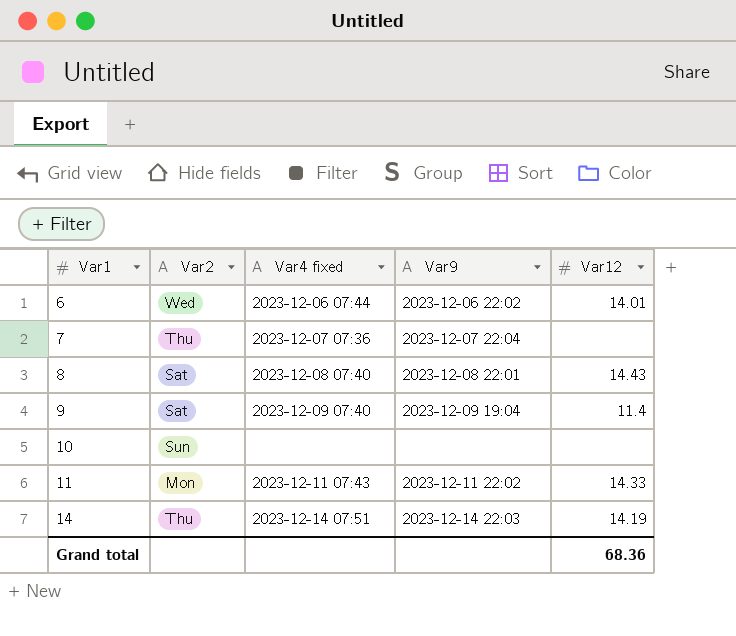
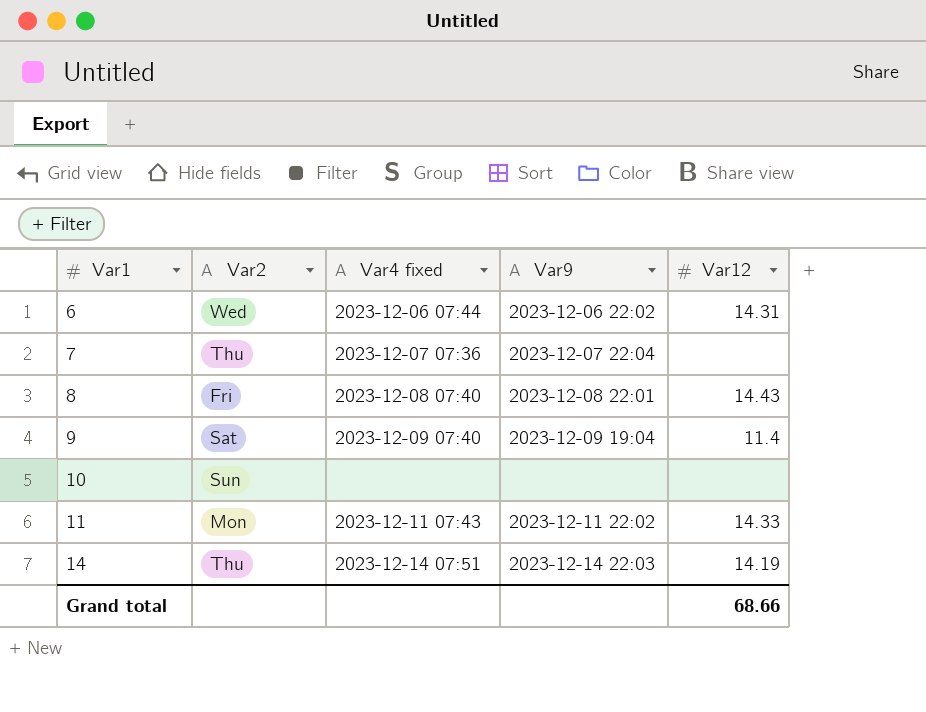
6 | Var12: 14.01 -> 14.31
8 | Var2: Sat -> Fri
Grand total | Var12: 68.36 -> 68.66

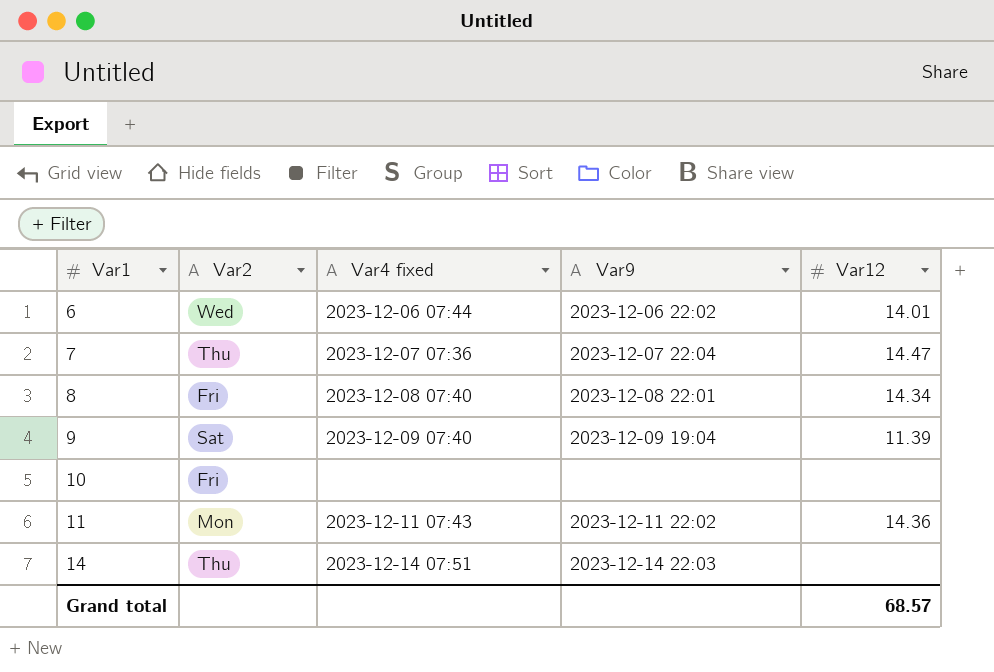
6 | Var12: 14.31 -> 14.01
7 | Var12: none -> 14.47
8 | Var12: 14.43 -> 14.34
9 | Var12: 11.4 -> 11.39
10 | Var2: Sun -> Fri
11 | Var12: 14.33 -> 14.36
14 | Var12: 14.19 -> none
Grand total | Var12: 68.66 -> 68.57

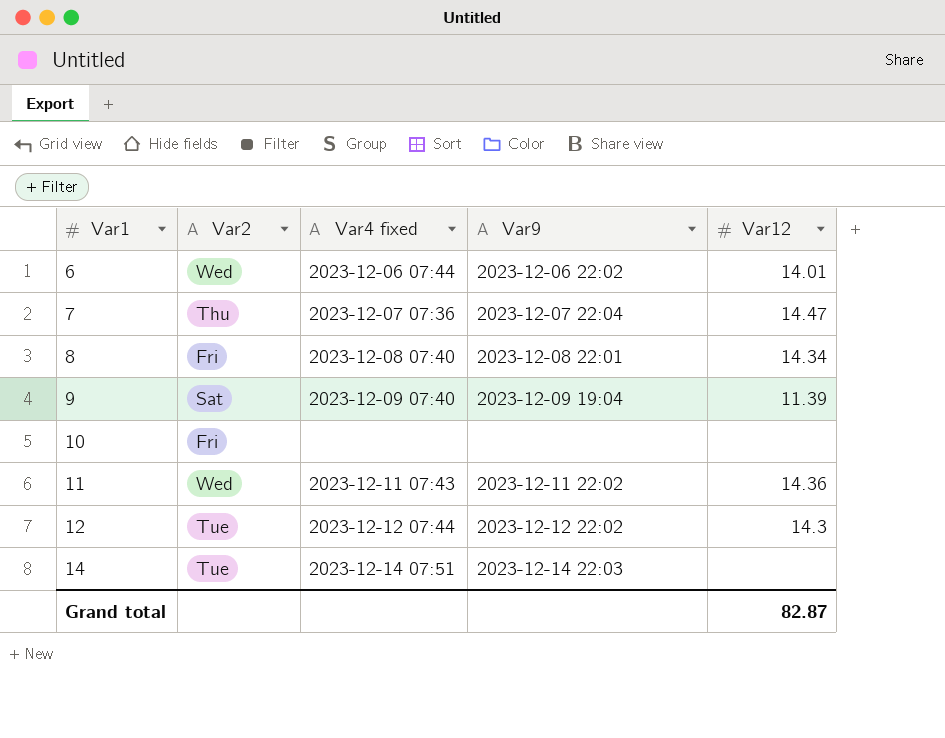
11 | Var2: Mon -> Wed
row 12: none -> Tue | 2023-12-12 07:44 | 2023-12-12 22:02 | 14.3
14 | Var2: Thu -> Tue
Grand total | Var12: 68.57 -> 82.87

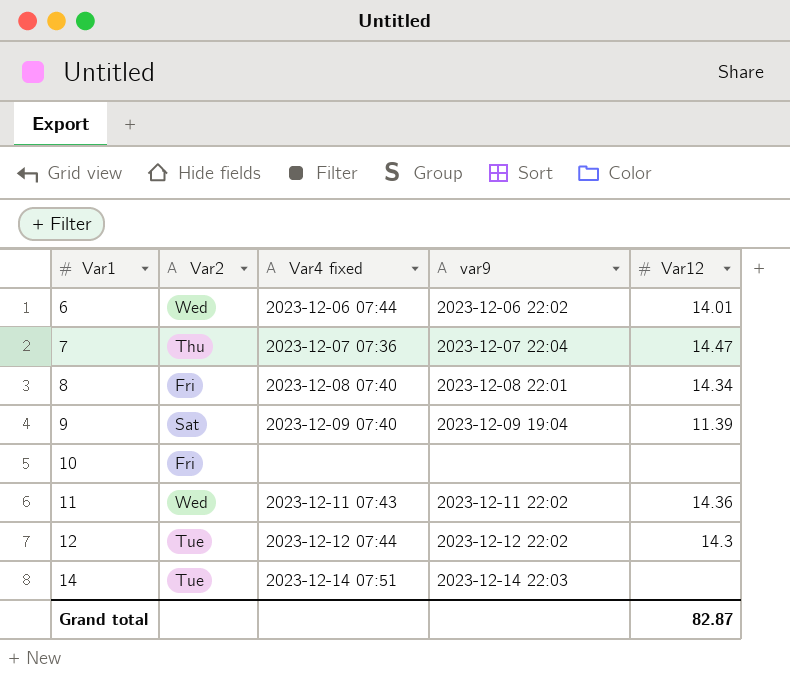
column name: Var9 -> var9

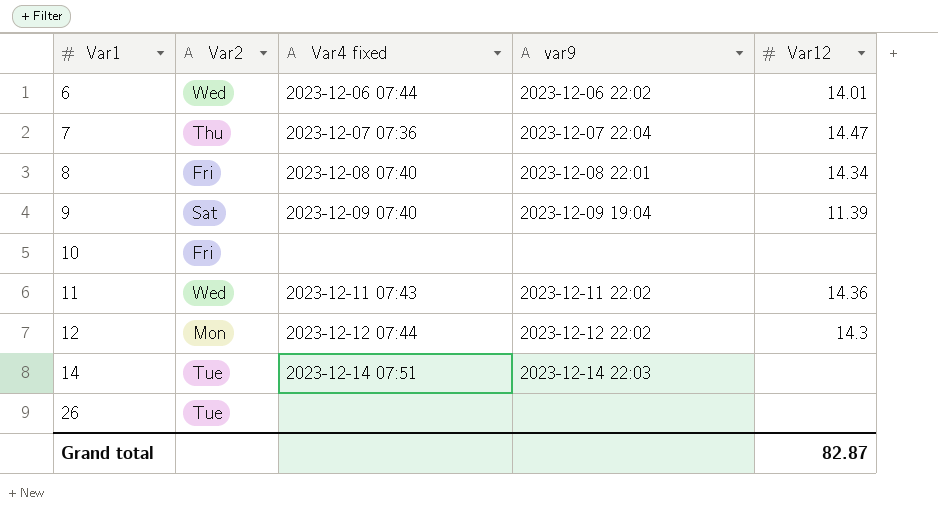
12 | Var2: Tue -> Mon
row 26: none -> Tue | none | none | none

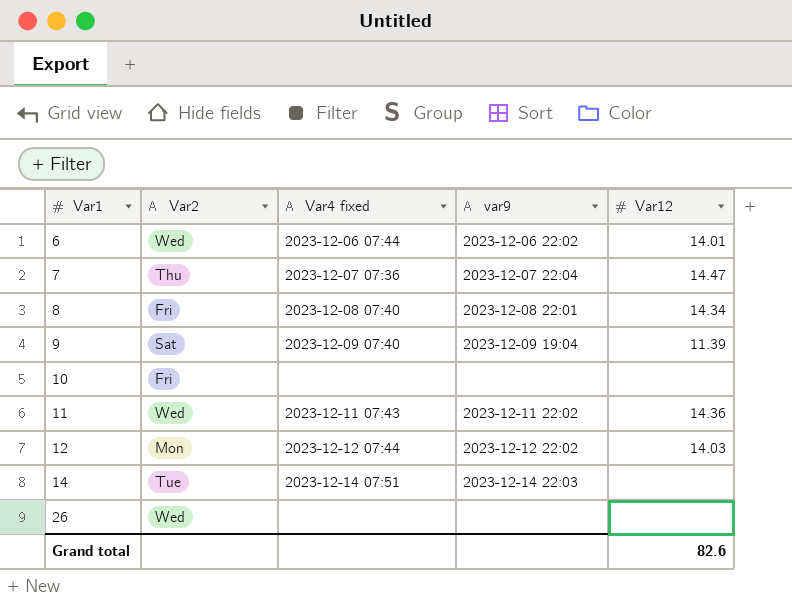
12 | Var12: 14.3 -> 14.03
26 | Var2: Tue -> Wed
Grand total | Var12: 82.87 -> 82.6

